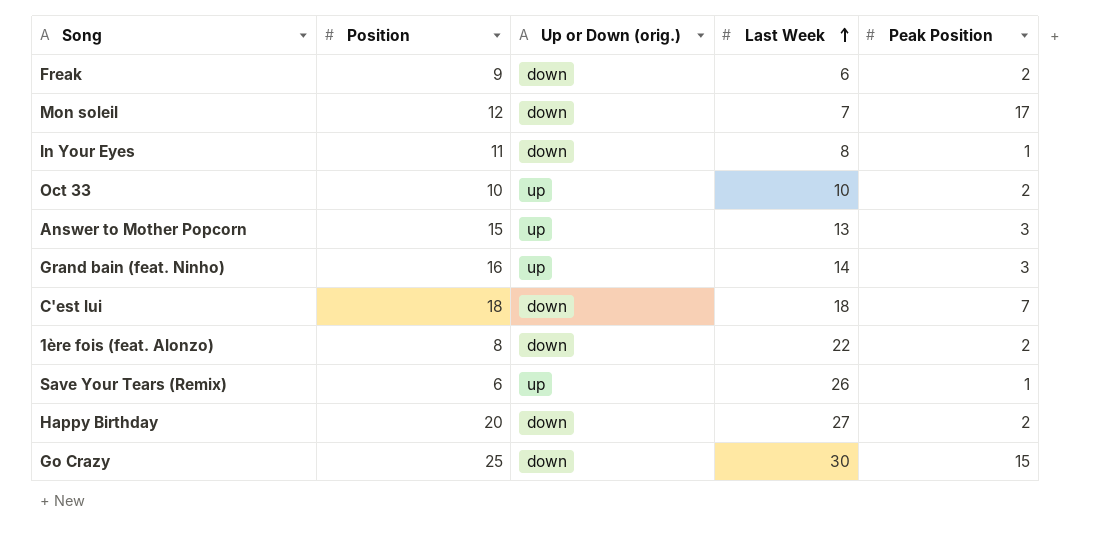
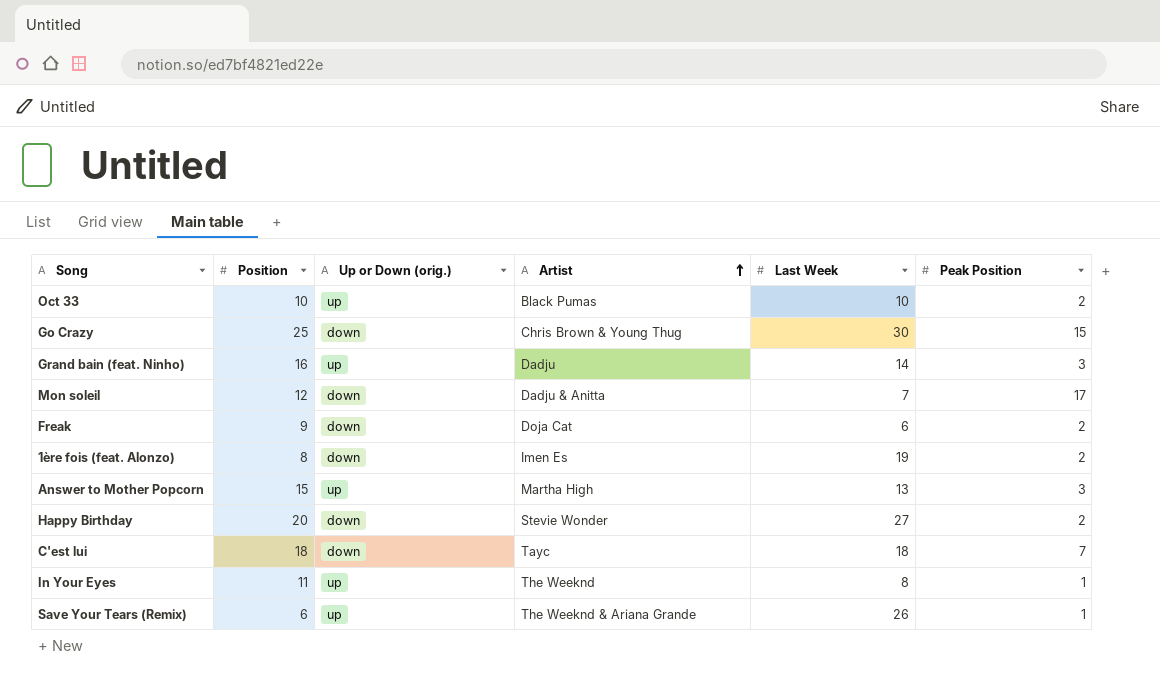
row order: Last Week ascending -> Artist ascending
column Artist | position: none -> 4
1ère fois (feat. Alonzo) | Last Week: 22 -> 19
In Your Eyes | Up or Down (orig.): down -> up

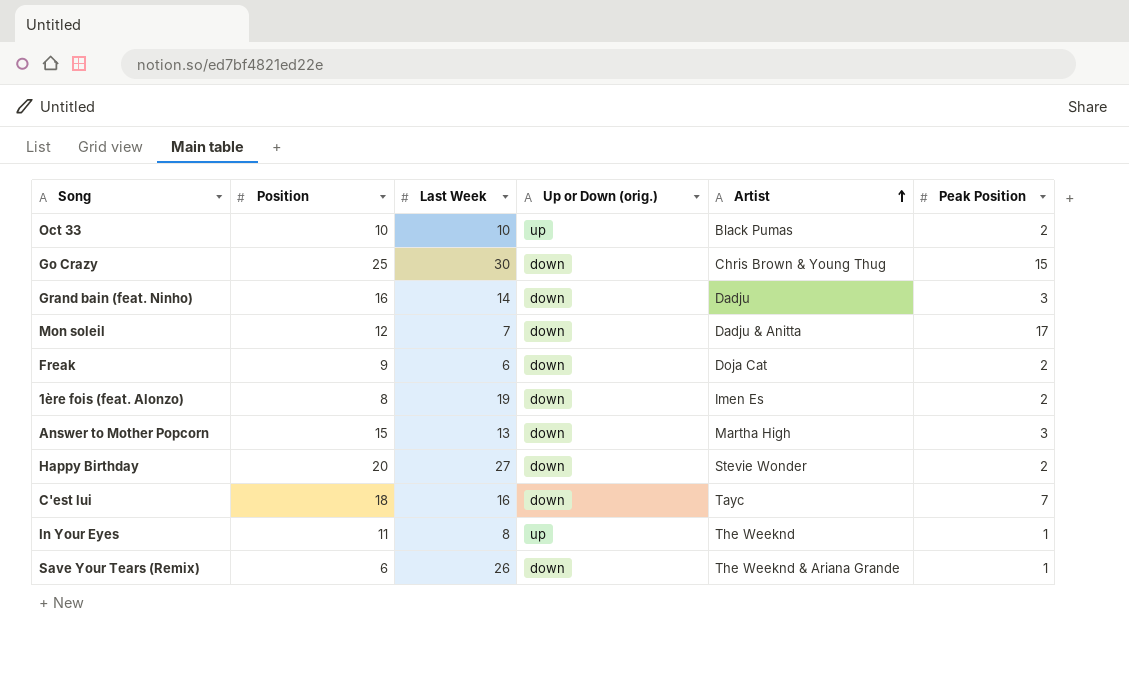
column Last Week | position: 5 -> 3
Grand bain (feat. Ninho) | Up or Down (orig.): up -> down
Answer to Mother Popcorn | Up or Down (orig.): up -> down
C'est lui | Last Week: 18 -> 16
Save Your Tears (Remix) | Up or Down (orig.): up -> down

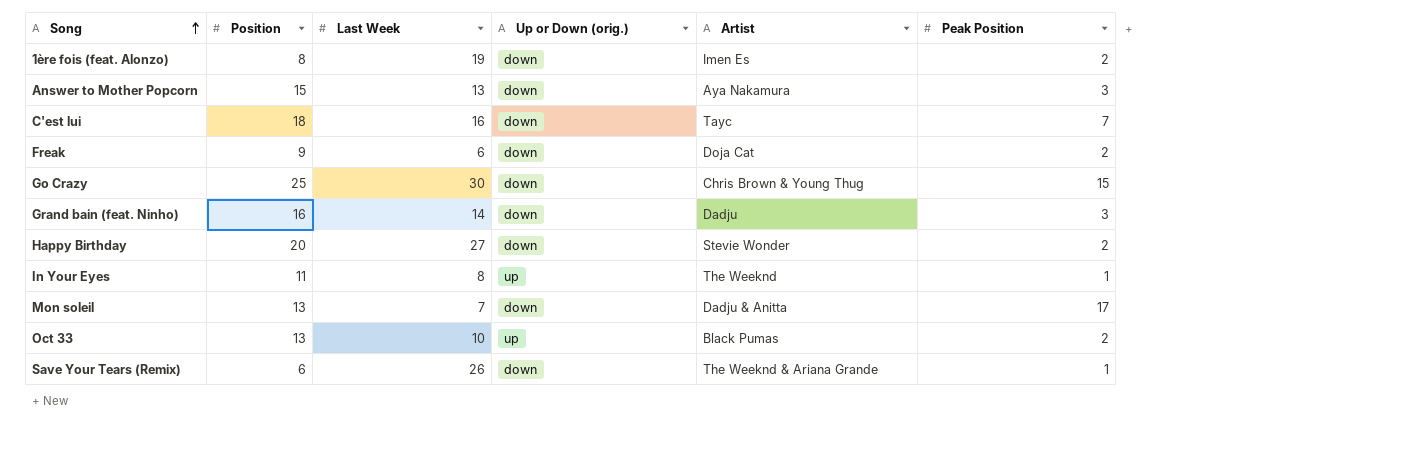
row order: Artist ascending -> Song ascending
Answer to Mother Popcorn | Artist: Martha High -> Aya Nakamura
Mon soleil | Position: 12 -> 13
Oct 33 | Position: 10 -> 13

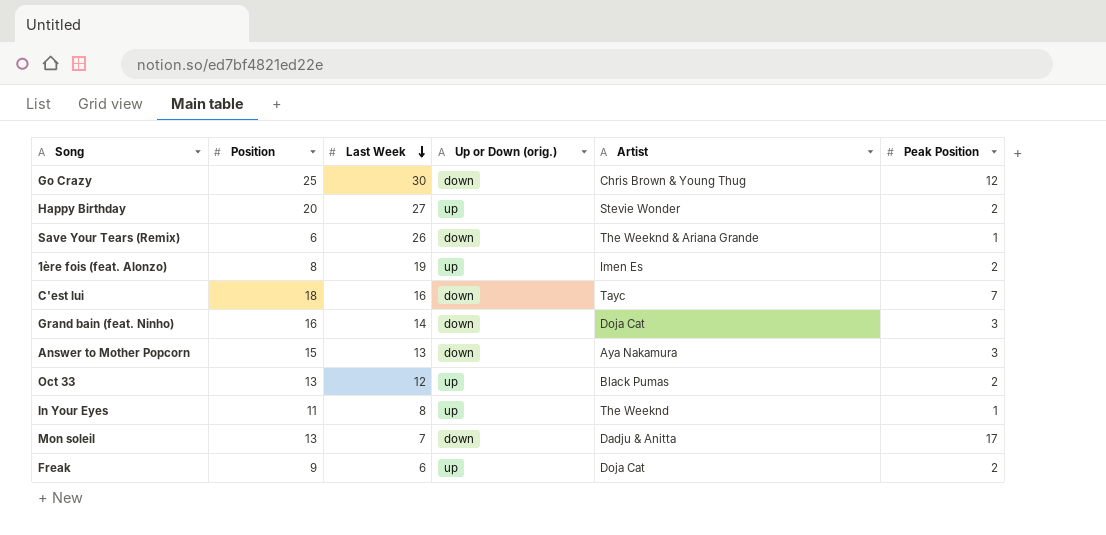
row order: Song ascending -> Last Week descending
Go Crazy | Peak Position: 15 -> 12
Happy Birthday | Up or Down (orig.): down -> up
1ère fois (feat. Alonzo) | Up or Down (orig.): down -> up
Grand bain (feat. Ninho) | Artist: Dadju -> Doja Cat
Oct 33 | Last Week: 10 -> 12
Freak | Up or Down (orig.): down -> up

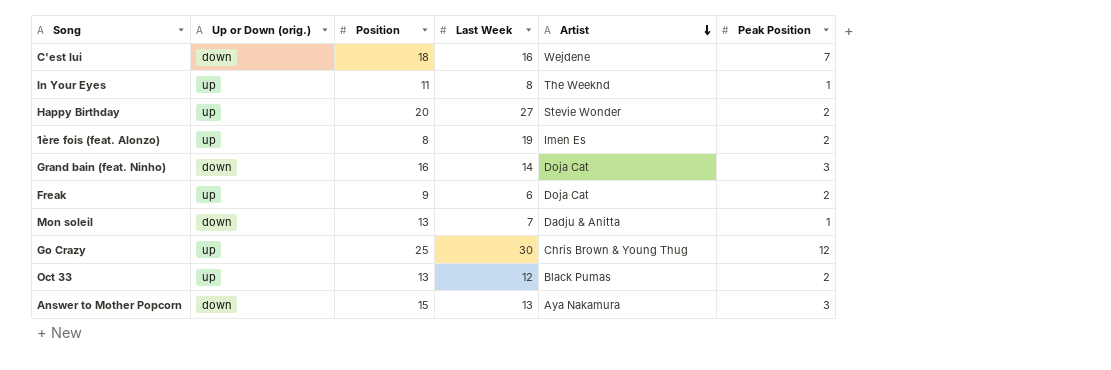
row order: Last Week descending -> Artist descending
column Up or Down (orig.) | position: 4 -> 2
row Save Your Tears (Remix): 6 | 26 | down | The Weeknd & Ariana Grande | 1 -> none
C'est lui | Artist: Tayc -> Wejdene
Mon soleil | Peak Position: 17 -> 1
Go Crazy | Up or Down (orig.): down -> up

